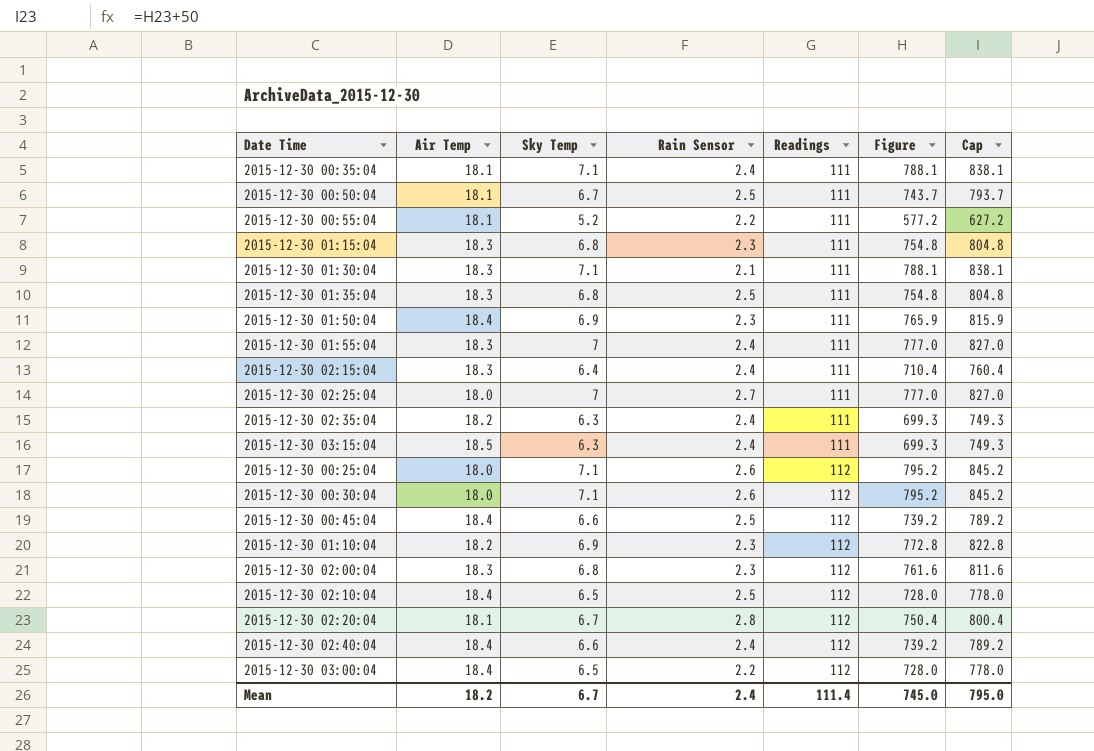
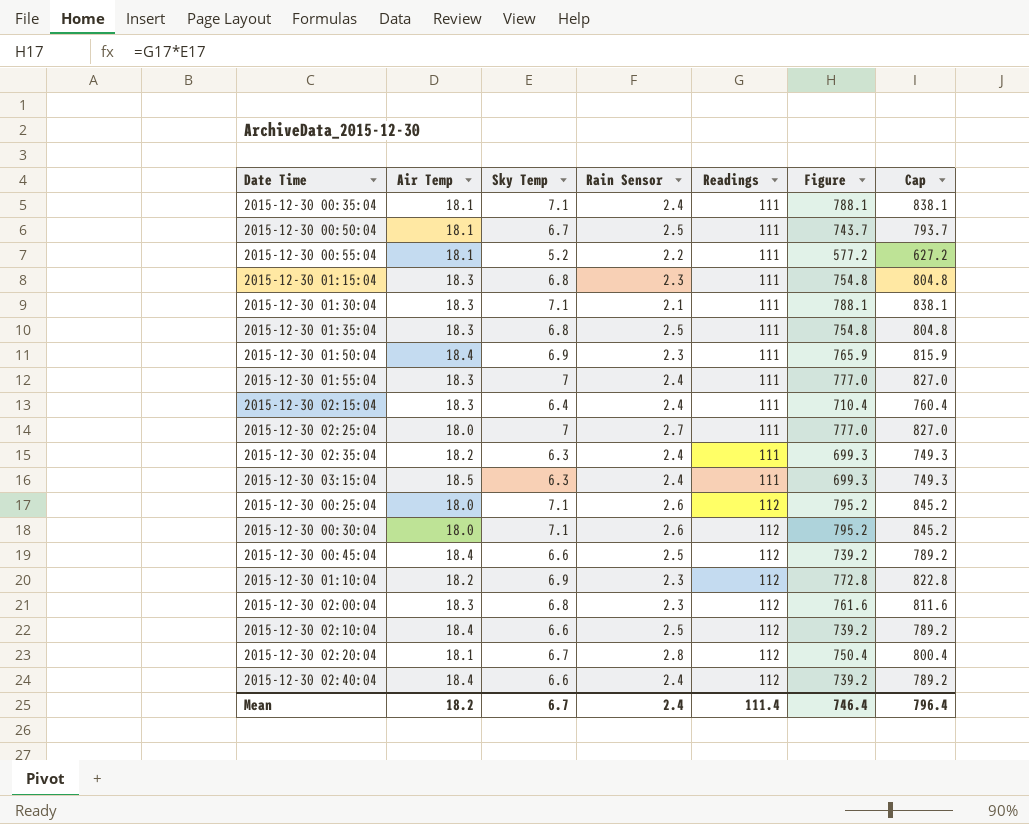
row 2015-12-30 03:00:04: 18.4 | 6.5 | 2.2 | 112 | 728.0 | 778.0 -> none
2015-12-30 02:10:04 | Sky Temp: 6.5 -> 6.6
2015-12-30 02:10:04 | Figure: 728.0 -> 739.2
2015-12-30 02:10:04 | Cap: 778.0 -> 789.2
Mean | Figure: 745.0 -> 746.4
Mean | Cap: 795.0 -> 796.4

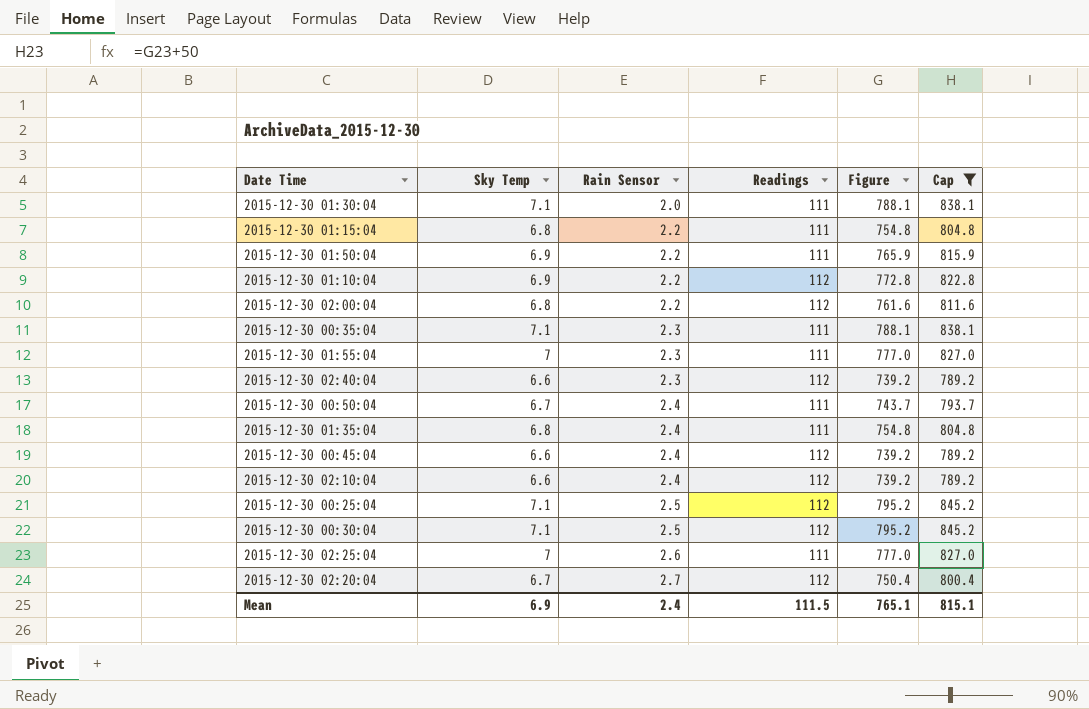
filter: none -> Cap >= 789.2
row order: Readings ascending -> Rain Sensor ascending
column Air Temp | position: 2 -> none
2015-12-30 01:30:04 | Rain Sensor: 2.1 -> 2.0
2015-12-30 01:15:04 | Rain Sensor: 2.3 -> 2.2
2015-12-30 01:50:04 | Rain Sensor: 2.3 -> 2.2
2015-12-30 01:10:04 | Rain Sensor: 2.3 -> 2.2
2015-12-30 02:00:04 | Rain Sensor: 2.3 -> 2.2
2015-12-30 00:35:04 | Rain Sensor: 2.4 -> 2.3
2015-12-30 01:55:04 | Rain Sensor: 2.4 -> 2.3
2015-12-30 02:40:04 | Rain Sensor: 2.4 -> 2.3
2015-12-30 00:50:04 | Rain Sensor: 2.5 -> 2.4
2015-12-30 01:35:04 | Rain Sensor: 2.5 -> 2.4
2015-12-30 00:45:04 | Rain Sensor: 2.5 -> 2.4
2015-12-30 02:10:04 | Rain Sensor: 2.5 -> 2.4
2015-12-30 00:25:04 | Rain Sensor: 2.6 -> 2.5
2015-12-30 00:30:04 | Rain Sensor: 2.6 -> 2.5
2015-12-30 02:25:04 | Rain Sensor: 2.7 -> 2.6
2015-12-30 02:20:04 | Rain Sensor: 2.8 -> 2.7
Mean | Sky Temp: 6.7 -> 6.9
Mean | Readings: 111.4 -> 111.5
Mean | Figure: 746.4 -> 765.1
Mean | Cap: 796.4 -> 815.1

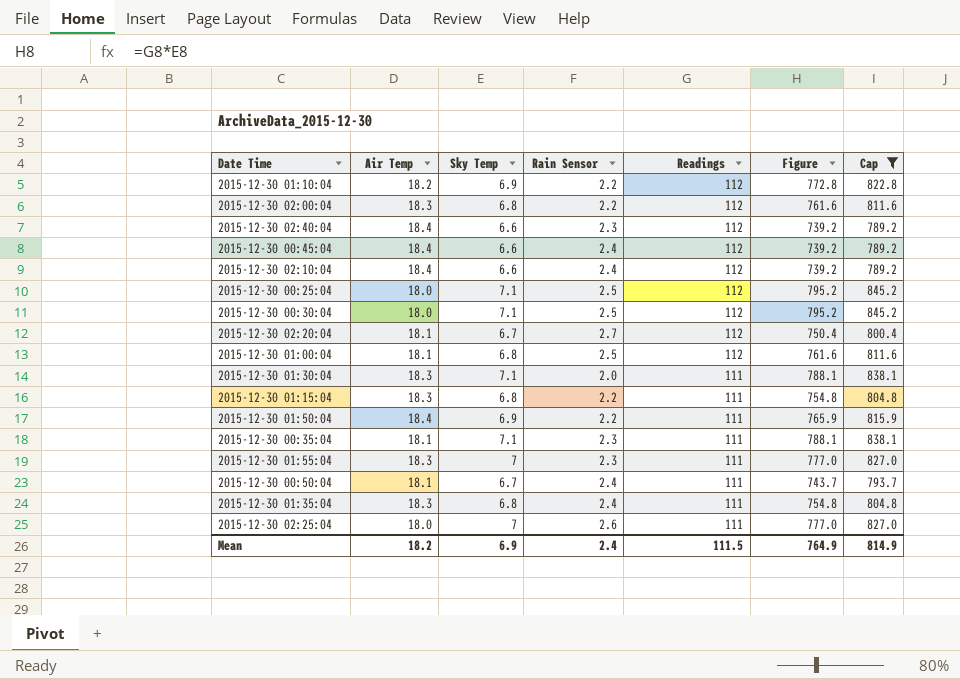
row order: Rain Sensor ascending -> Readings descending
column Air Temp | position: none -> 2
row 2015-12-30 01:00:04: none -> 18.1 | 6.8 | 2.5 | 112 | 761.6 | 811.6
Mean | Figure: 765.1 -> 764.9
Mean | Cap: 815.1 -> 814.9

